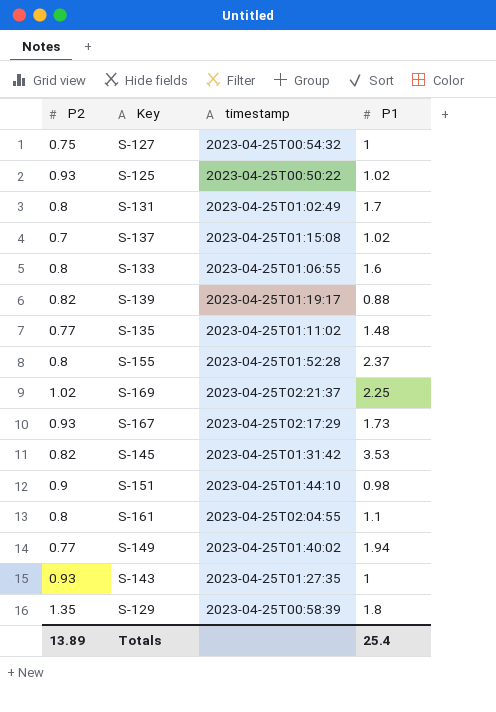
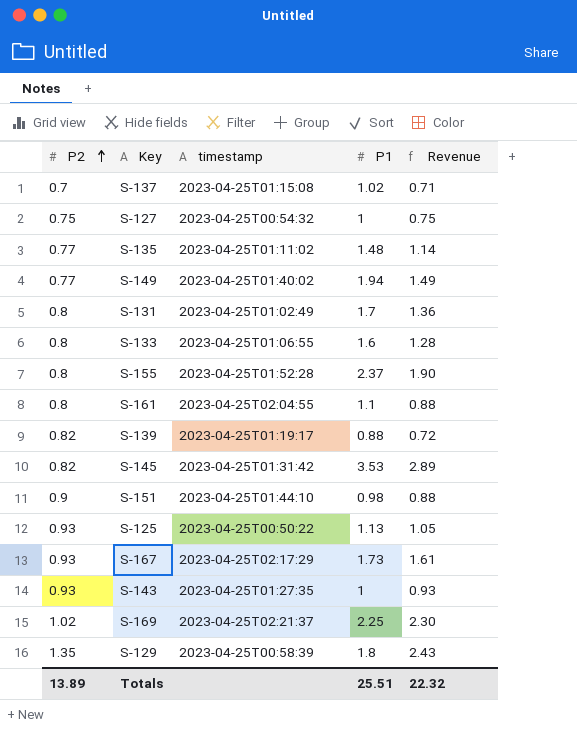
row order: none -> P2 ascending
column Revenue | formula: none -> [P2] * [P1]
S-125 | P1: 1.02 -> 1.13
Totals | P1: 25.4 -> 25.51

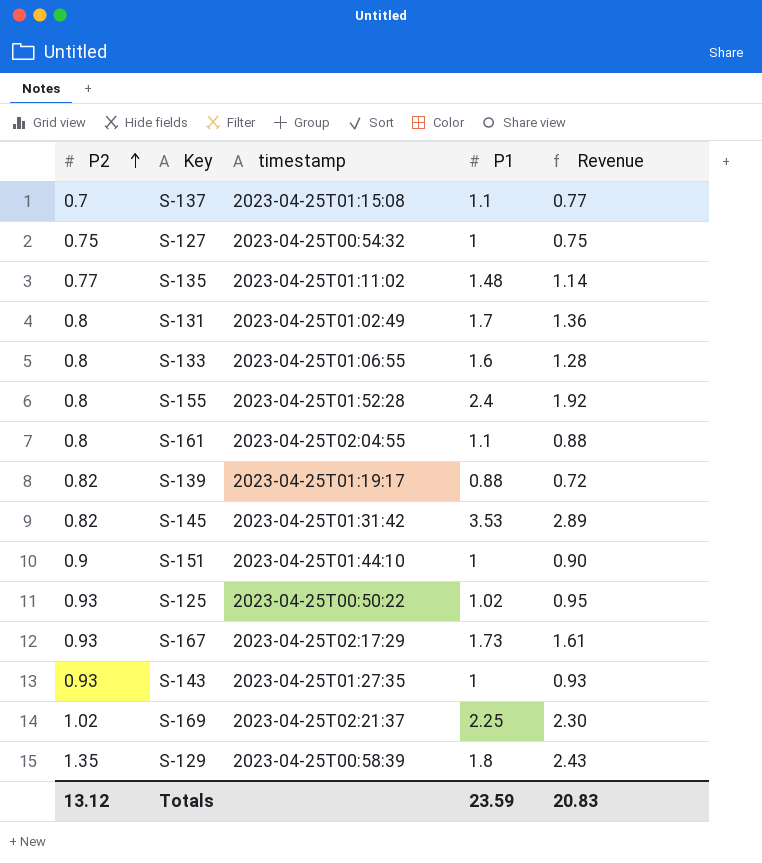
row S-149: 0.77 | 2023-04-25T01:40:02 | 1.94 | 1.49 -> none
S-137 | P1: 1.02 -> 1.1
S-137 | Revenue: 0.71 -> 0.77
S-155 | P1: 2.37 -> 2.4
S-155 | Revenue: 1.90 -> 1.92
S-151 | P1: 0.98 -> 1
S-151 | Revenue: 0.88 -> 0.90
S-125 | P1: 1.13 -> 1.02
S-125 | Revenue: 1.05 -> 0.95
Totals | P2: 13.89 -> 13.12
Totals | P1: 25.51 -> 23.59
Totals | Revenue: 22.32 -> 20.83

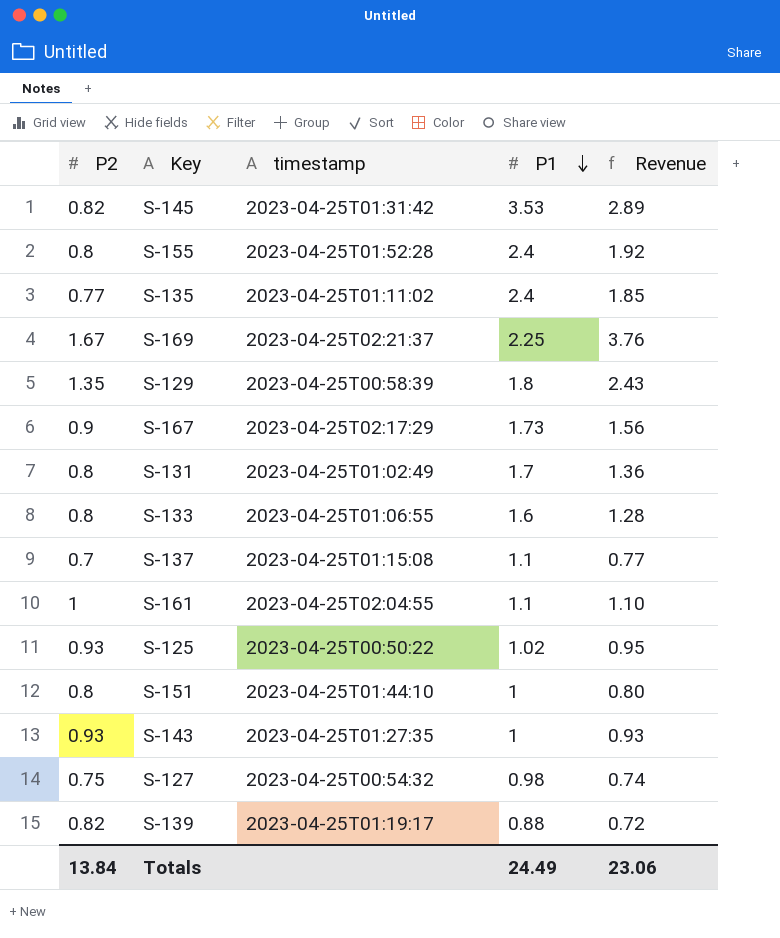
row order: P2 ascending -> P1 descending
S-135 | P1: 1.48 -> 2.4
S-135 | Revenue: 1.14 -> 1.85
S-169 | P2: 1.02 -> 1.67
S-169 | Revenue: 2.30 -> 3.76
S-167 | P2: 0.93 -> 0.9
S-167 | Revenue: 1.61 -> 1.56
S-161 | P2: 0.8 -> 1
S-161 | Revenue: 0.88 -> 1.10
S-151 | P2: 0.9 -> 0.8
S-151 | Revenue: 0.90 -> 0.80
S-127 | P1: 1 -> 0.98
S-127 | Revenue: 0.75 -> 0.74
Totals | P2: 13.12 -> 13.84
Totals | P1: 23.59 -> 24.49
Totals | Revenue: 20.83 -> 23.06

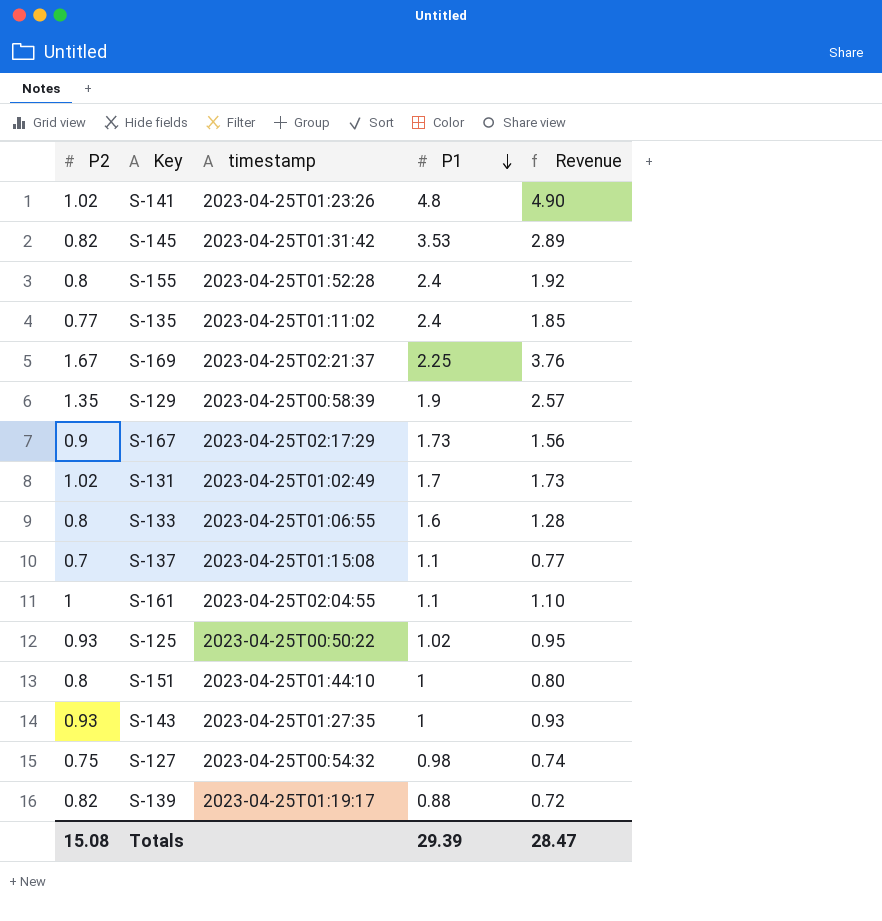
row S-141: none -> 1.02 | 2023-04-25T01:23:26 | 4.8 | 4.90
S-129 | P1: 1.8 -> 1.9
S-129 | Revenue: 2.43 -> 2.57
S-131 | P2: 0.8 -> 1.02
S-131 | Revenue: 1.36 -> 1.73
Totals | P2: 13.84 -> 15.08
Totals | P1: 24.49 -> 29.39
Totals | Revenue: 23.06 -> 28.47

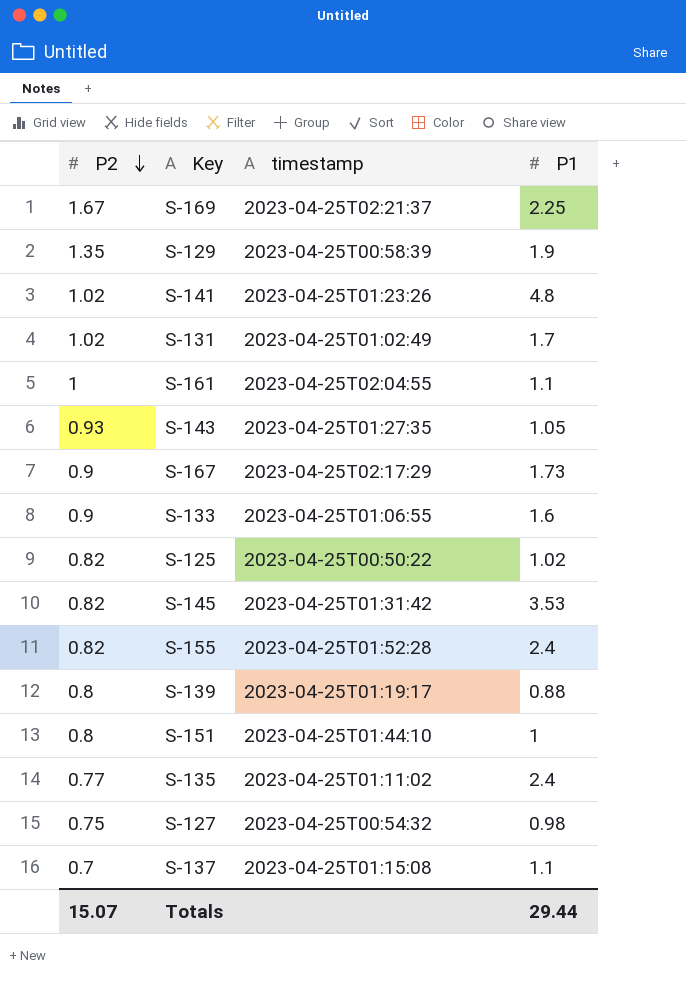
row order: P1 descending -> P2 descending
column Revenue | formula: [P2] * [P1] -> none
S-143 | P1: 1 -> 1.05
S-133 | P2: 0.8 -> 0.9
S-125 | P2: 0.93 -> 0.82
S-155 | P2: 0.8 -> 0.82
S-139 | P2: 0.82 -> 0.8
Totals | P2: 15.08 -> 15.07
Totals | P1: 29.39 -> 29.44

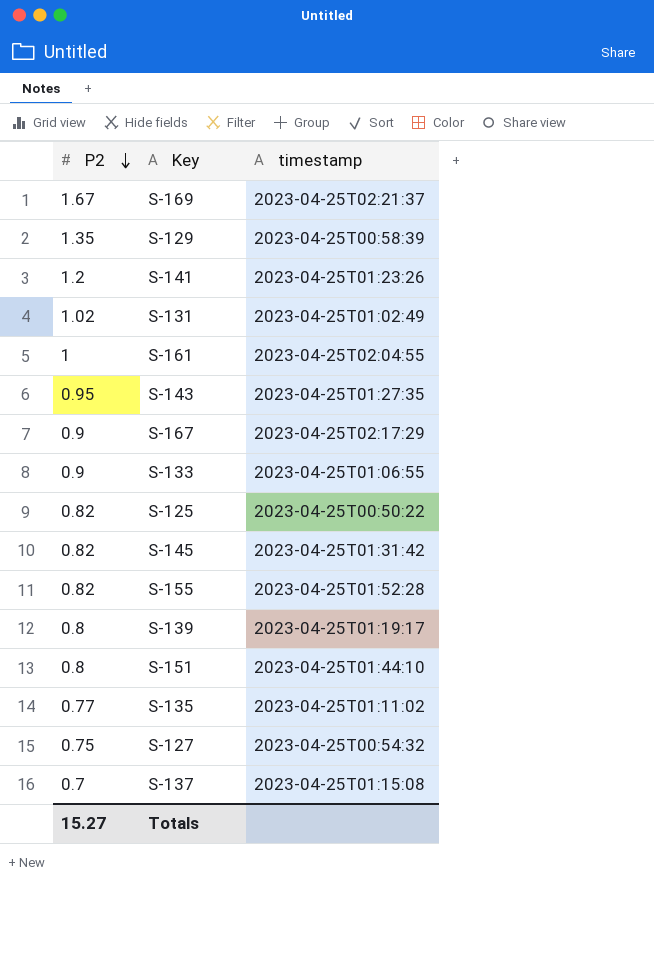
column P1 | position: 4 -> none
S-141 | P2: 1.02 -> 1.2
S-143 | P2: 0.93 -> 0.95
Totals | P2: 15.07 -> 15.27

